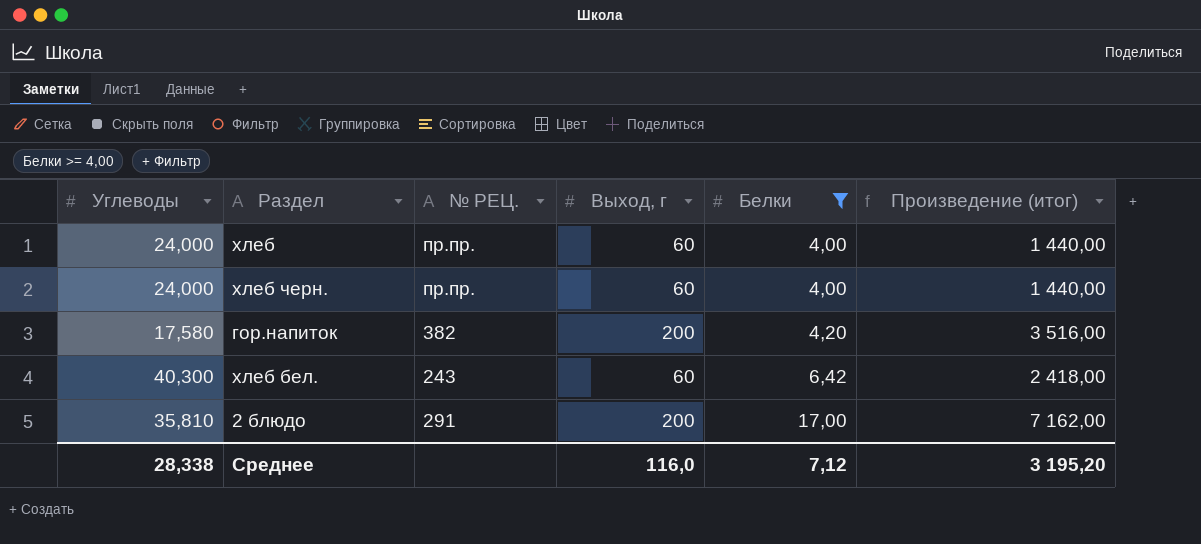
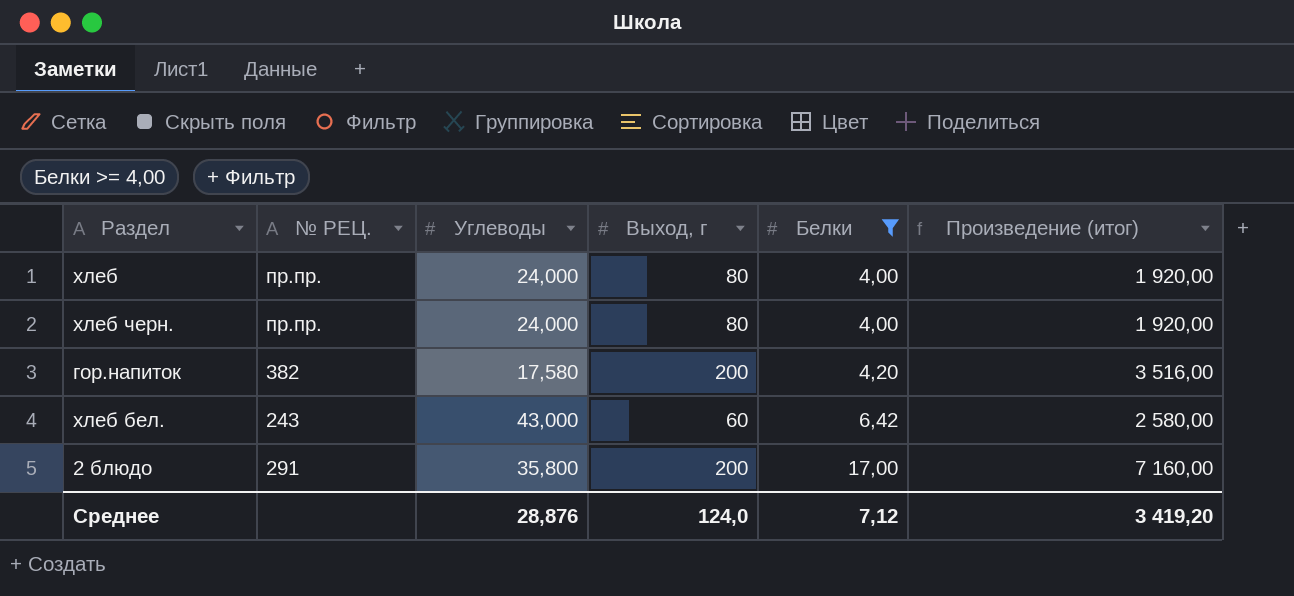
column Углеводы | position: 1 -> 3
хлеб | Выход, г: 60 -> 80
хлеб | Произведение (итог): 1 440,00 -> 1 920,00
хлеб черн. | Выход, г: 60 -> 80
хлеб черн. | Произведение (итог): 1 440,00 -> 1 920,00
хлеб бел. | Углеводы: 40,300 -> 43,000
хлеб бел. | Произведение (итог): 2 418,00 -> 2 580,00
2 блюдо | Углеводы: 35,810 -> 35,800
2 блюдо | Произведение (итог): 7 162,00 -> 7 160,00
Среднее | Углеводы: 28,338 -> 28,876
Среднее | Выход, г: 116,0 -> 124,0
Среднее | Произведение (итог): 3 195,20 -> 3 419,20

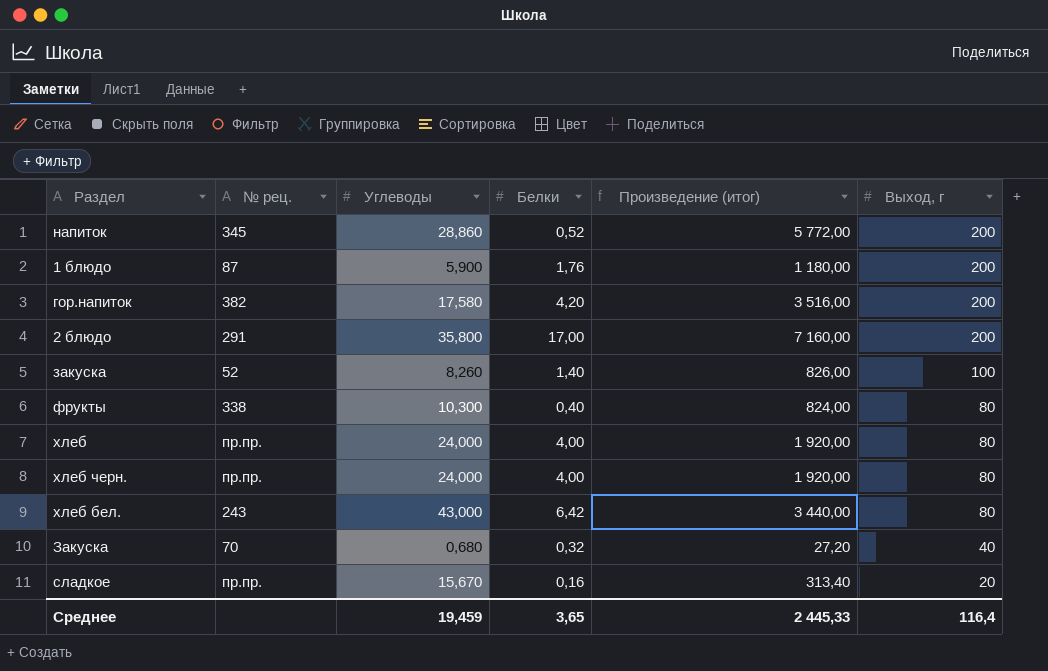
filter: Белки >= 4,00 -> none
row order: Белки ascending -> Выход, г descending
column name: № РЕЦ. -> № рец.
column Выход, г | position: 4 -> 6
хлеб бел. | Произведение (итог): 2 580,00 -> 3 440,00
хлеб бел. | Выход, г: 60 -> 80
Среднее | Углеводы: 28,876 -> 19,459
Среднее | Белки: 7,12 -> 3,65
Среднее | Произведение (итог): 3 419,20 -> 2 445,33
Среднее | Выход, г: 124,0 -> 116,4

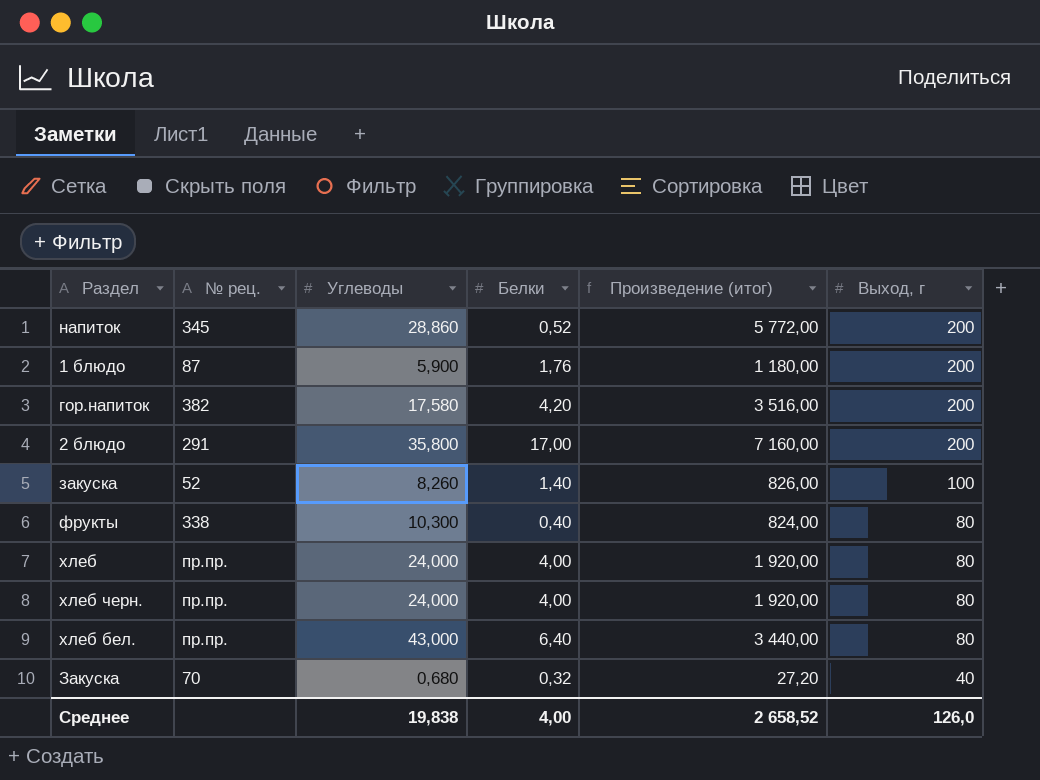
row сладкое: пр.пр. | 15,670 | 0,16 | 313,40 | 20 -> none
хлеб бел. | № рец.: 243 -> пр.пр.
хлеб бел. | Белки: 6,42 -> 6,40
Среднее | Углеводы: 19,459 -> 19,838
Среднее | Белки: 3,65 -> 4,00
Среднее | Произведение (итог): 2 445,33 -> 2 658,52
Среднее | Выход, г: 116,4 -> 126,0

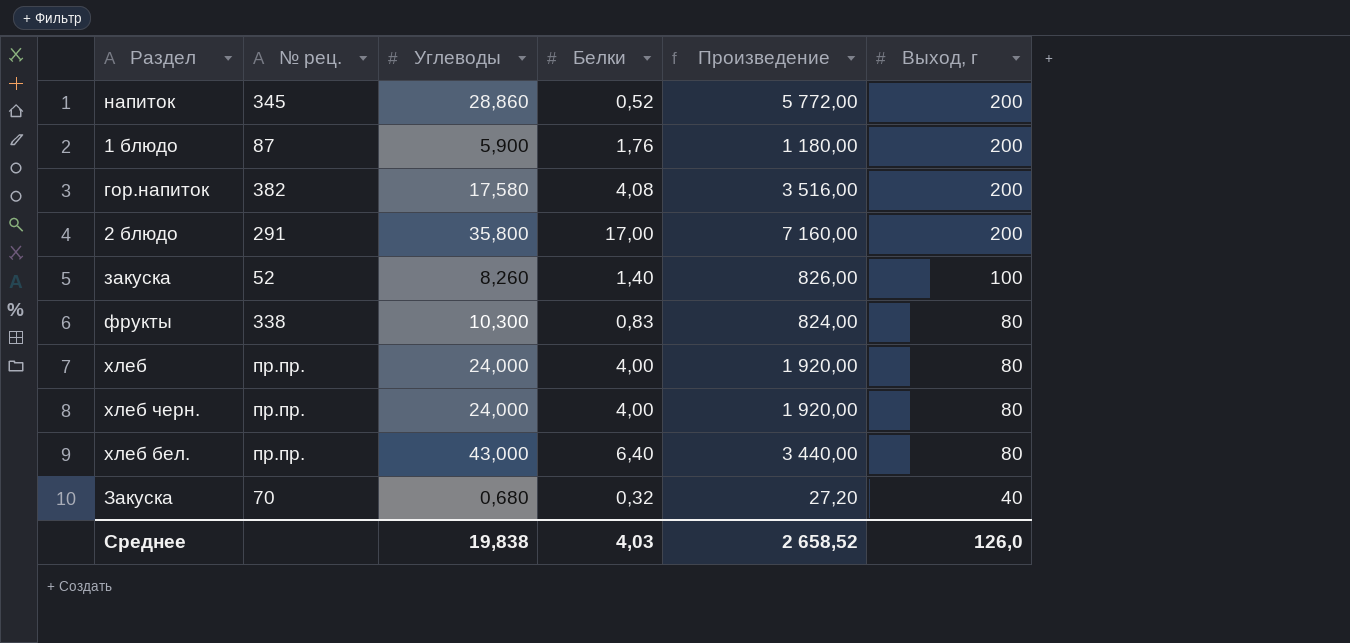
column name: Произведение (итог) -> Произведение
гор.напиток | Белки: 4,20 -> 4,08
фрукты | Белки: 0,40 -> 0,83
Среднее | Белки: 4,00 -> 4,03

